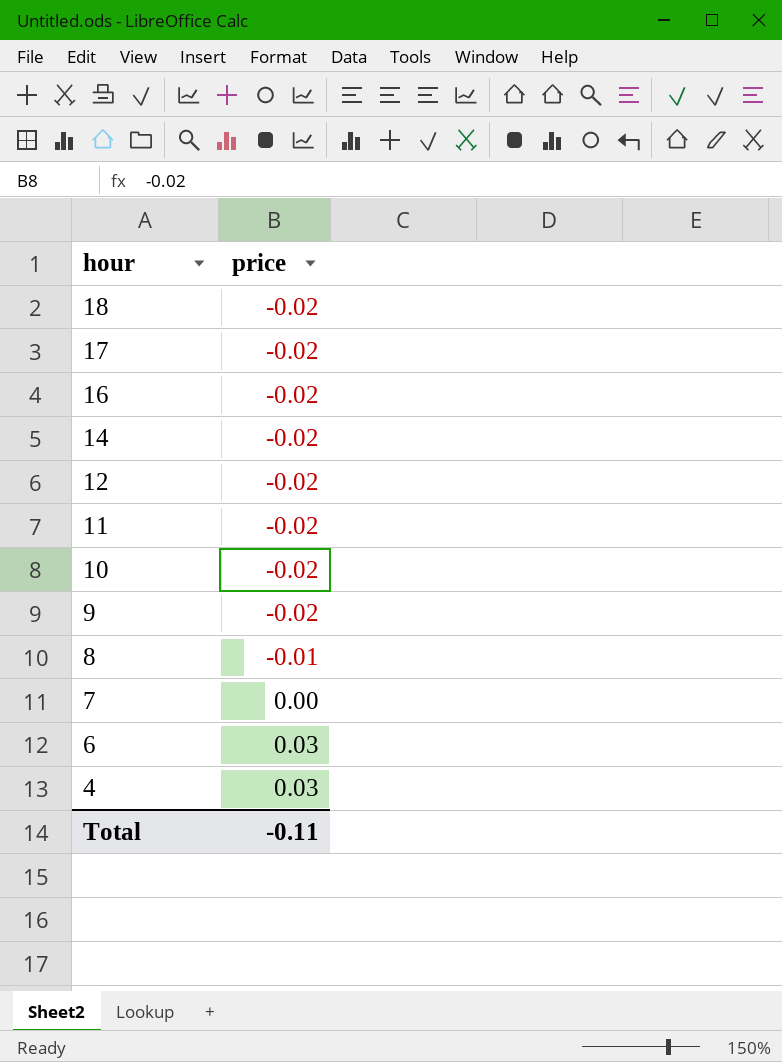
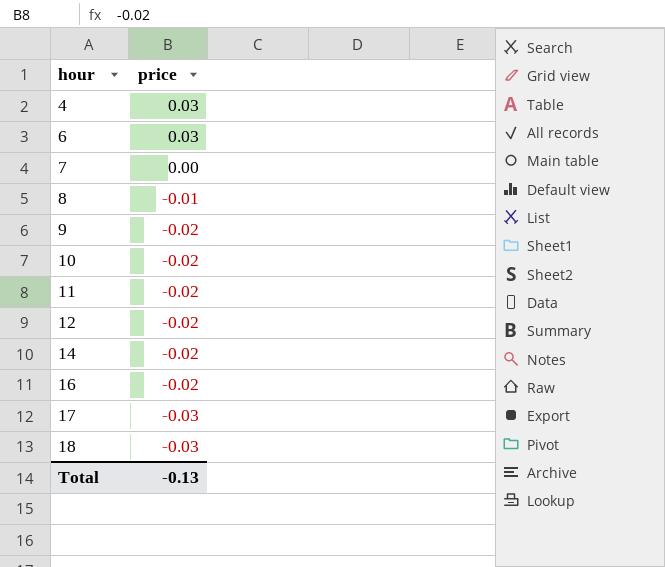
row order: hour descending -> hour ascending
17 | price: -0.02 -> -0.03
18 | price: -0.02 -> -0.03
Total | price: -0.11 -> -0.13

